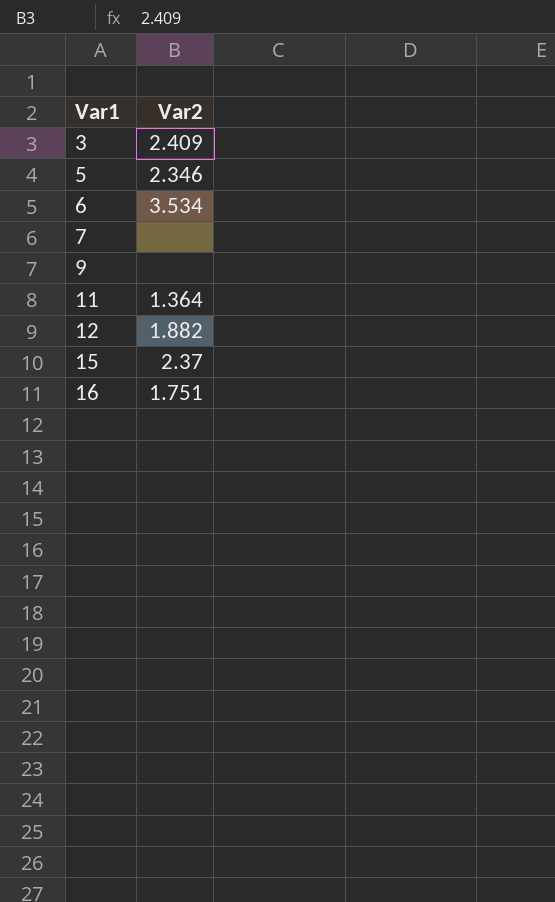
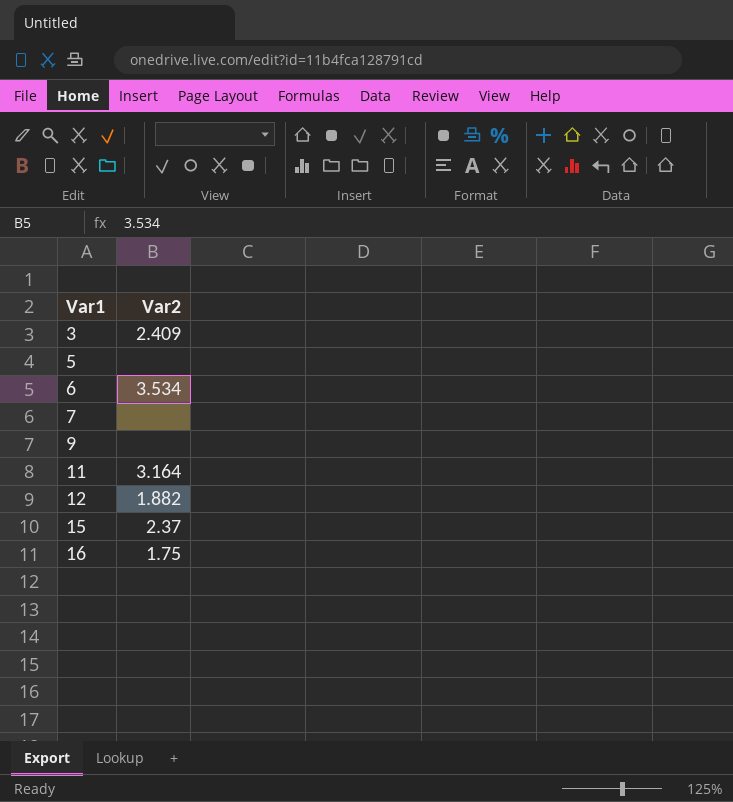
5 | Var2: 2.346 -> none
11 | Var2: 1.364 -> 3.164
16 | Var2: 1.751 -> 1.75

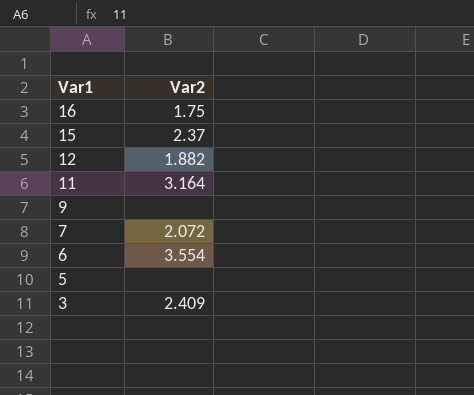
row order: Var1 ascending -> Var1 descending
7 | Var2: none -> 2.072
6 | Var2: 3.534 -> 3.554

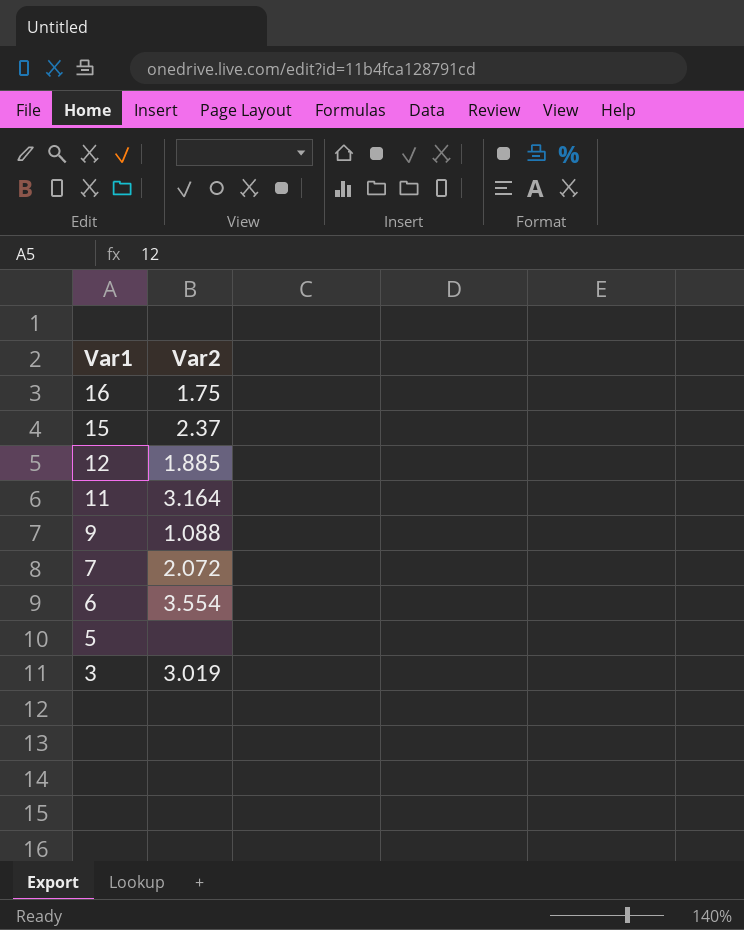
12 | Var2: 1.882 -> 1.885
9 | Var2: none -> 1.088
3 | Var2: 2.409 -> 3.019

